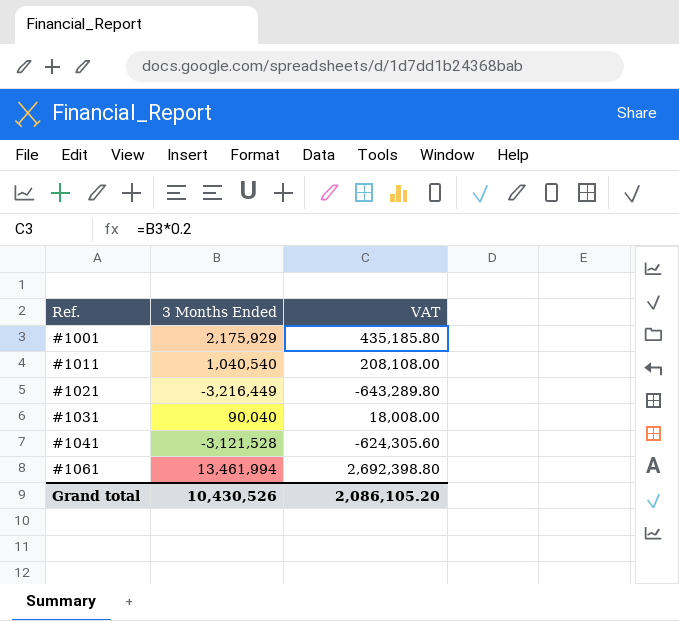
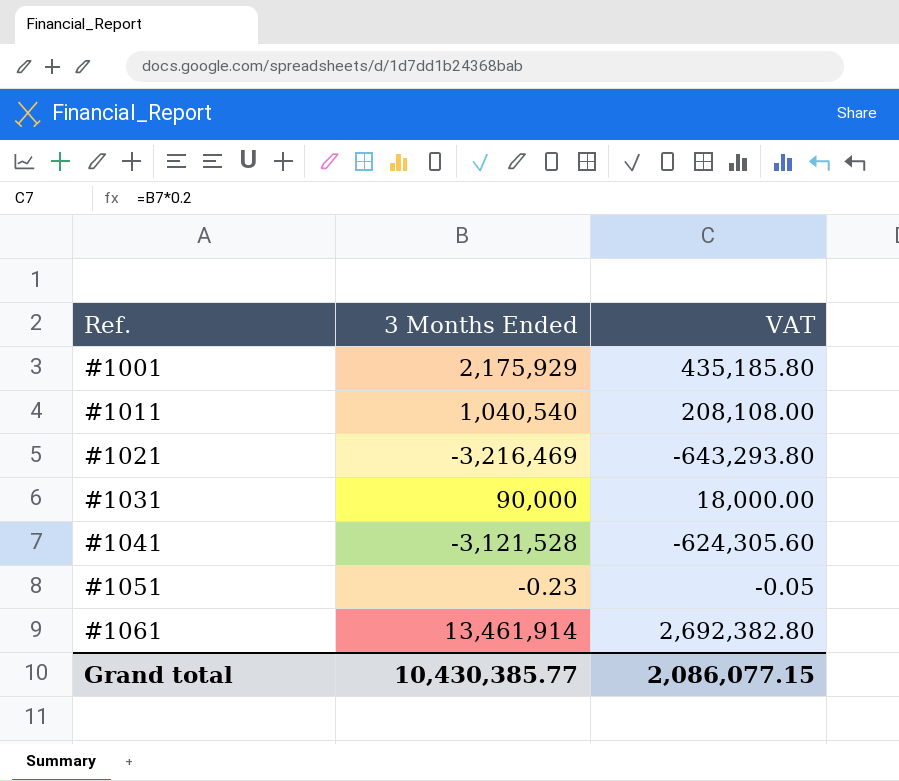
#1021 | 3 Months Ended: -3,216,449 -> -3,216,469
#1021 | VAT: -643,289.80 -> -643,293.80
#1031 | 3 Months Ended: 90,040 -> 90,000
#1031 | VAT: 18,008.00 -> 18,000.00
row #1051: none -> -0.23 | -0.05
#1061 | 3 Months Ended: 13,461,994 -> 13,461,914
#1061 | VAT: 2,692,398.80 -> 2,692,382.80
Grand total | 3 Months Ended: 10,430,526 -> 10,430,385.77
Grand total | VAT: 2,086,105.20 -> 2,086,077.15

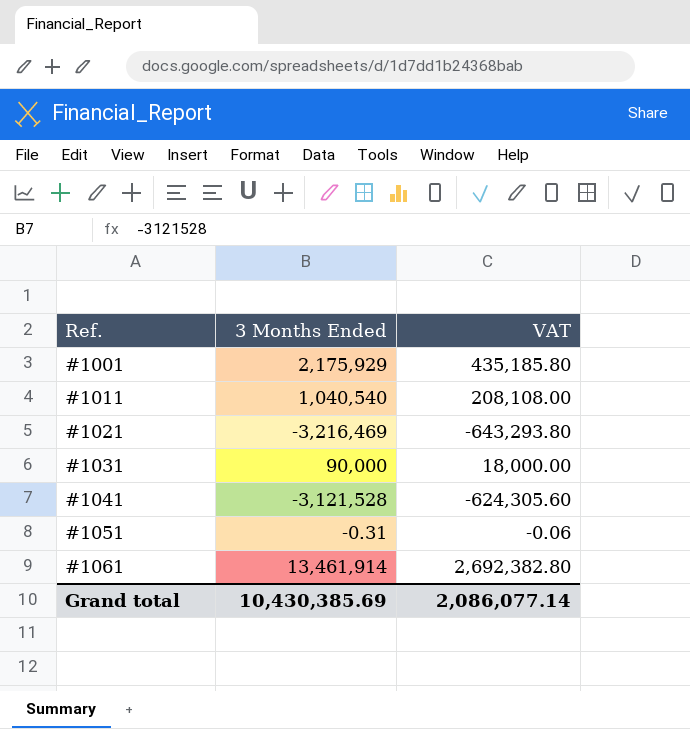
#1051 | 3 Months Ended: -0.23 -> -0.31
#1051 | VAT: -0.05 -> -0.06
Grand total | 3 Months Ended: 10,430,385.77 -> 10,430,385.69
Grand total | VAT: 2,086,077.15 -> 2,086,077.14

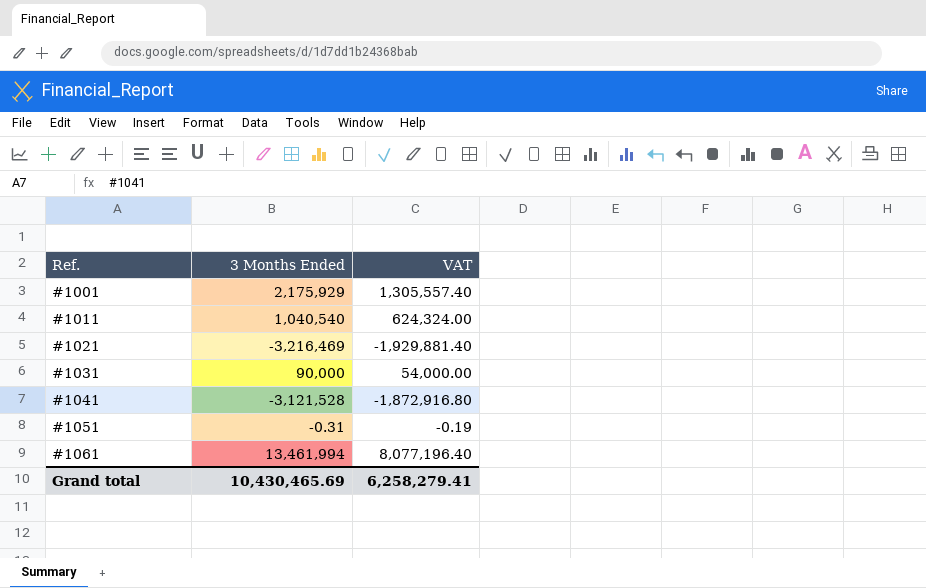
column VAT | formula: [3 Months Ended] * 0.2 -> [3 Months Ended] * 0.6
#1061 | 3 Months Ended: 13,461,914 -> 13,461,994
Grand total | 3 Months Ended: 10,430,385.69 -> 10,430,465.69
Grand total | VAT: 2,086,077.14 -> 6,258,279.41

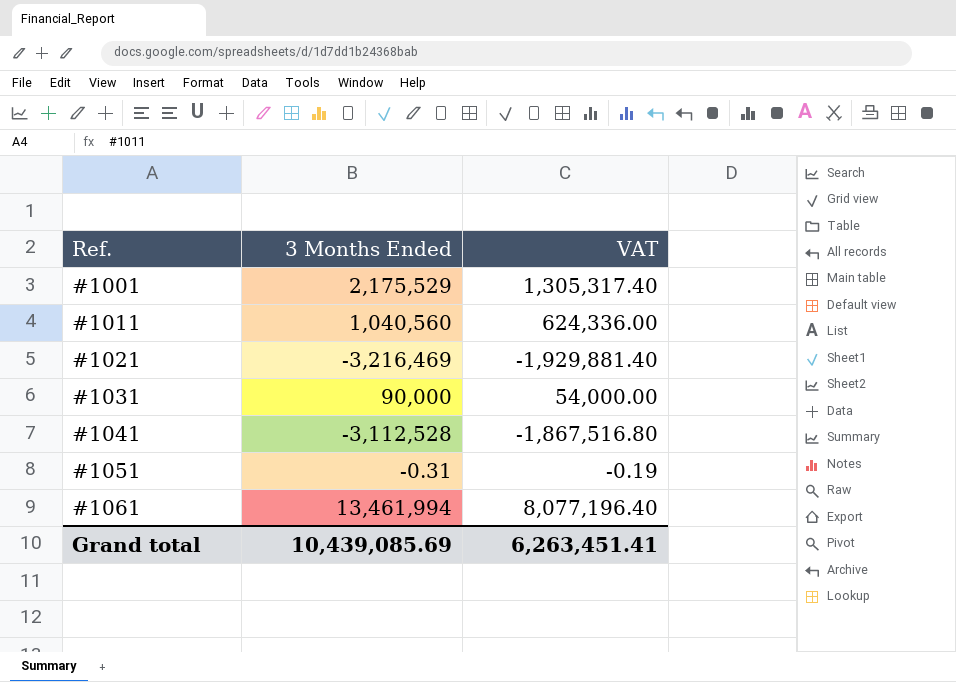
#1001 | 3 Months Ended: 2,175,929 -> 2,175,529
#1001 | VAT: 1,305,557.40 -> 1,305,317.40
#1011 | 3 Months Ended: 1,040,540 -> 1,040,560
#1011 | VAT: 624,324.00 -> 624,336.00
#1041 | 3 Months Ended: -3,121,528 -> -3,112,528
#1041 | VAT: -1,872,916.80 -> -1,867,516.80
Grand total | 3 Months Ended: 10,430,465.69 -> 10,439,085.69
Grand total | VAT: 6,258,279.41 -> 6,263,451.41

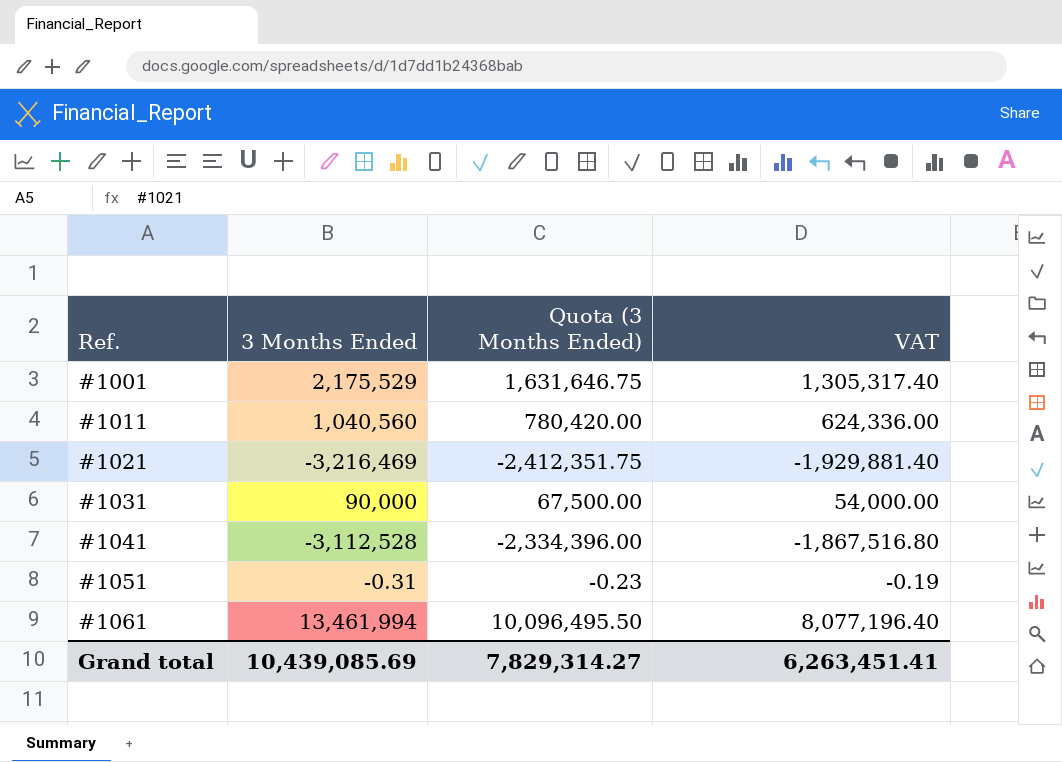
column Quota (3 Months Ended) | formula: none -> [3 Months Ended] * 0.75

